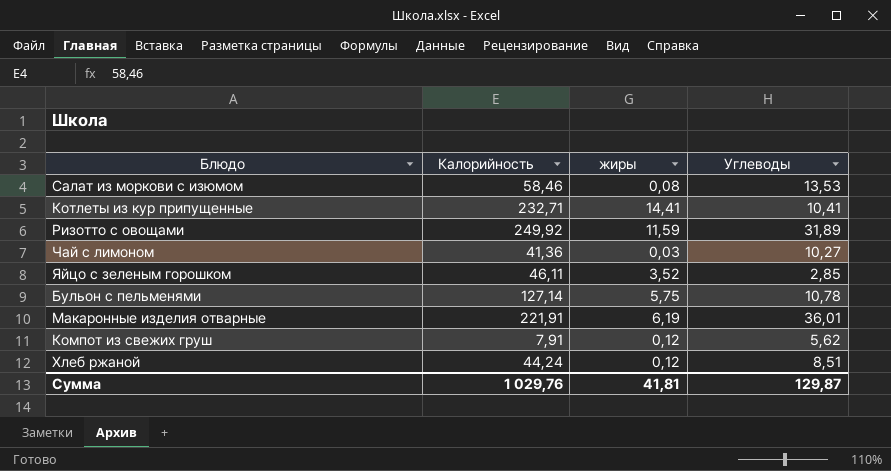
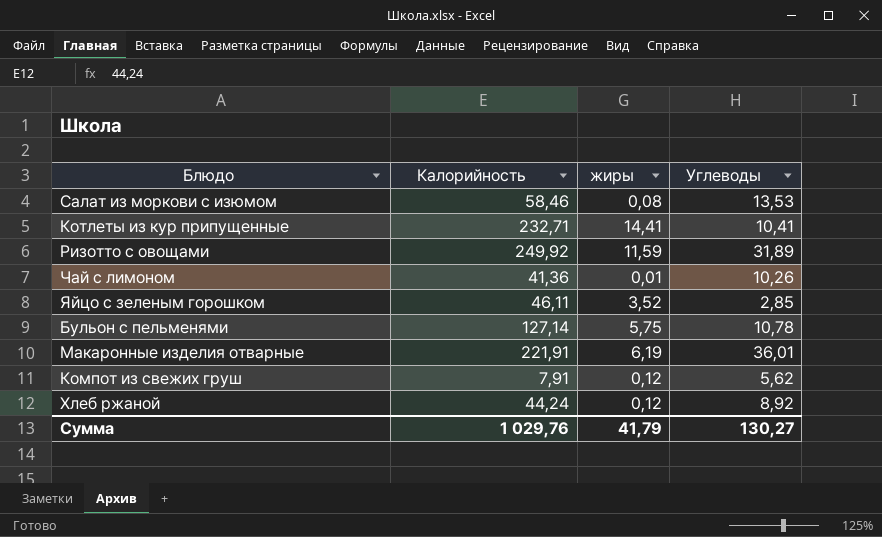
Чай с лимоном | жиры: 0,03 -> 0,01
Чай с лимоном | Углеводы: 10,27 -> 10,26
Хлеб ржаной | Углеводы: 8,51 -> 8,92
Сумма | жиры: 41,81 -> 41,79
Сумма | Углеводы: 129,87 -> 130,27

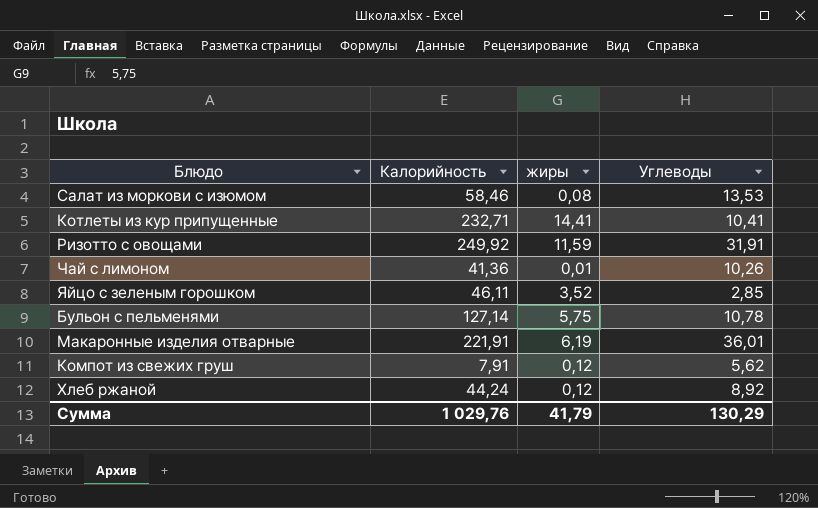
Ризотто с овощами | Углеводы: 31,89 -> 31,91
Сумма | Углеводы: 130,27 -> 130,29

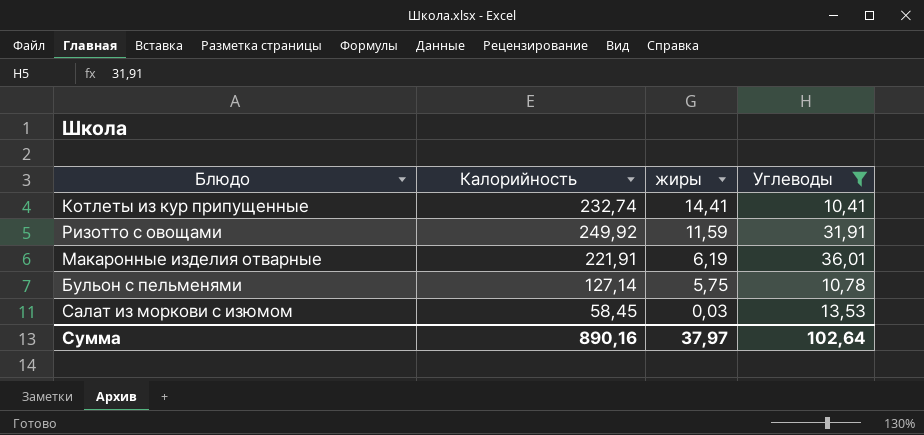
filter: none -> Углеводы >= 10,41
row order: none -> жиры descending
Котлеты из кур припущенные | Калорийность: 232,71 -> 232,74
Салат из моркови с изюмом | Калорийность: 58,46 -> 58,45
Салат из моркови с изюмом | жиры: 0,08 -> 0,03
Сумма | Калорийность: 1 029,76 -> 890,16
Сумма | жиры: 41,79 -> 37,97
Сумма | Углеводы: 130,29 -> 102,64

